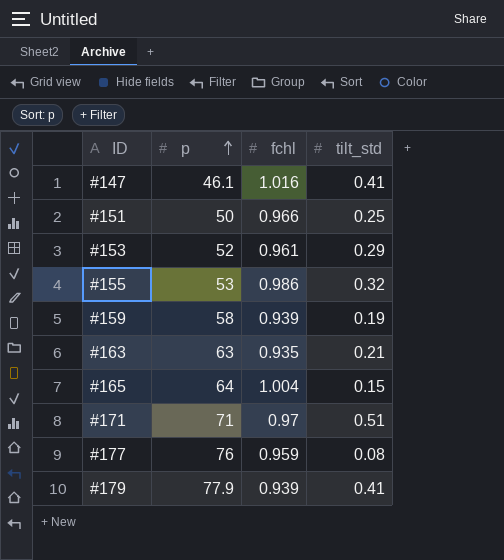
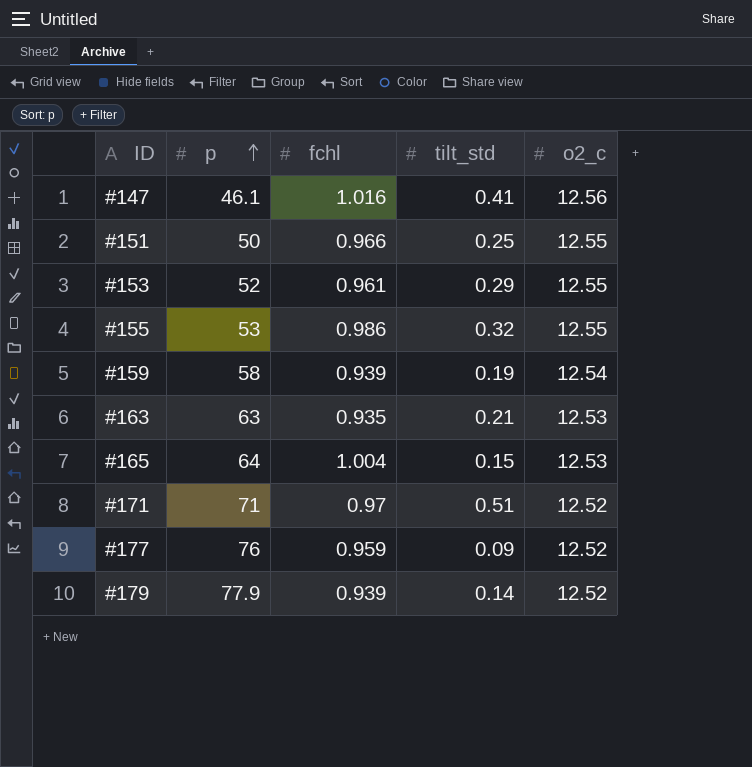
column o2_c | position: none -> 5
#177 | tilt_std: 0.08 -> 0.09
#179 | tilt_std: 0.41 -> 0.14

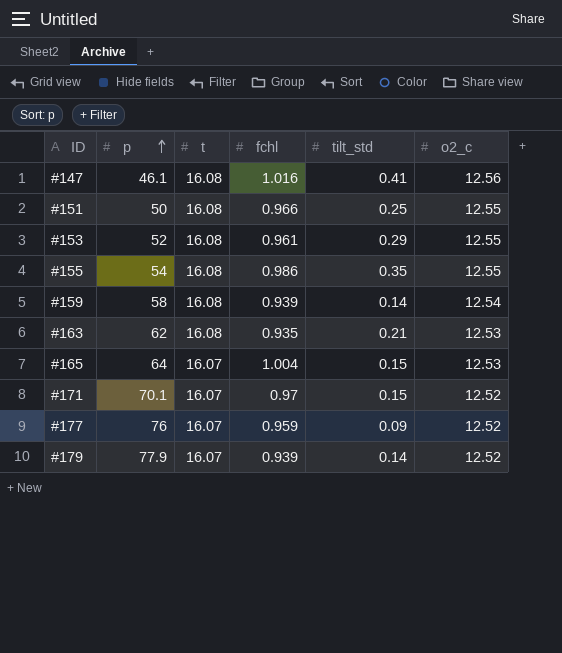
column t | position: none -> 3
#155 | p: 53 -> 54
#155 | tilt_std: 0.32 -> 0.35
#159 | tilt_std: 0.19 -> 0.14
#163 | p: 63 -> 62
#171 | p: 71 -> 70.1
#171 | tilt_std: 0.51 -> 0.15

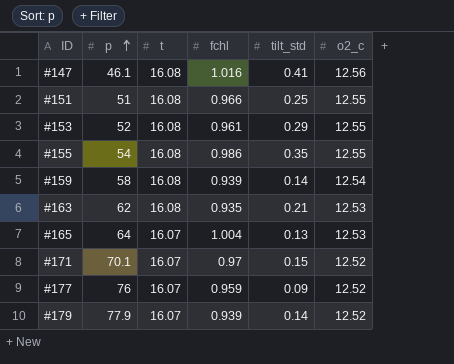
#151 | p: 50 -> 51
#165 | tilt_std: 0.15 -> 0.13

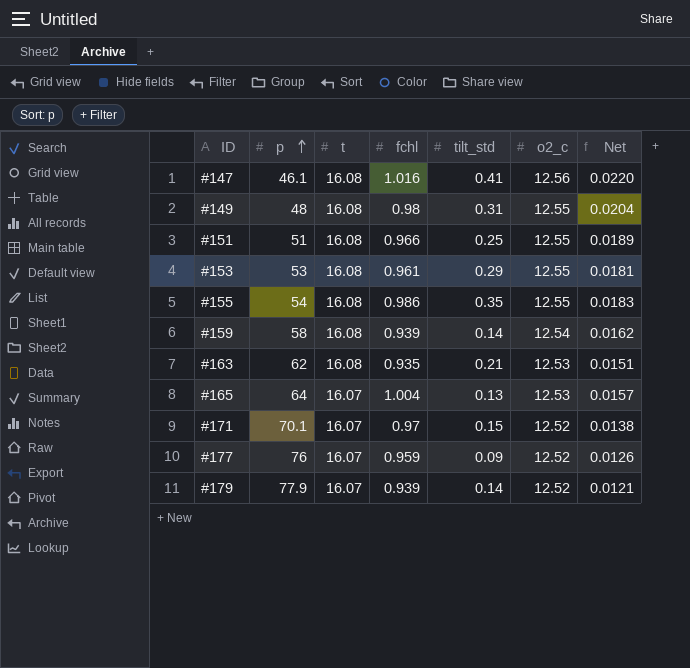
column Net | formula: none -> [fchl] / [p]
row #149: none -> 48 | 16.08 | 0.98 | 0.31 | 12.55 | 0.0204
#153 | p: 52 -> 53

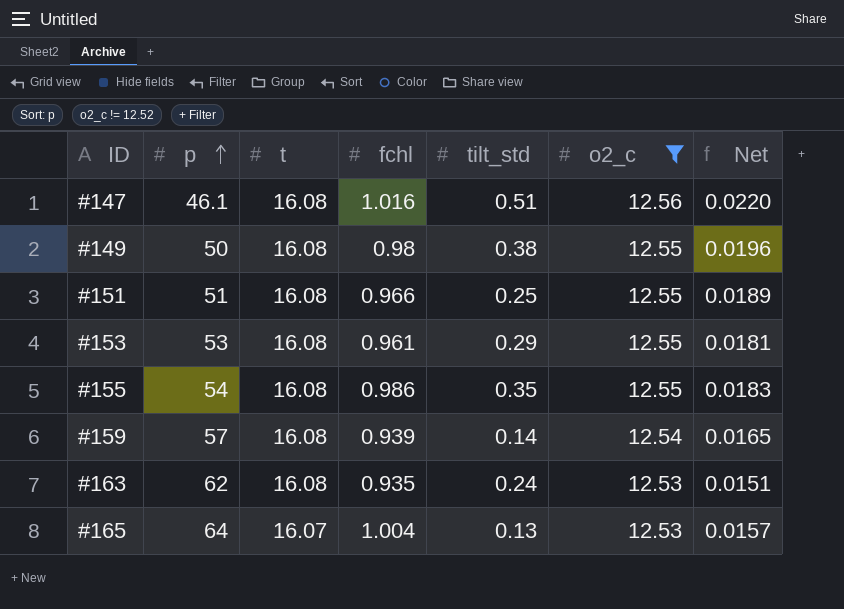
filter: none -> o2_c != 12.52
#147 | tilt_std: 0.41 -> 0.51
#149 | p: 48 -> 50
#149 | tilt_std: 0.31 -> 0.38
#149 | Net: 0.0204 -> 0.0196
#159 | p: 58 -> 57
#159 | Net: 0.0162 -> 0.0165
#163 | tilt_std: 0.21 -> 0.24

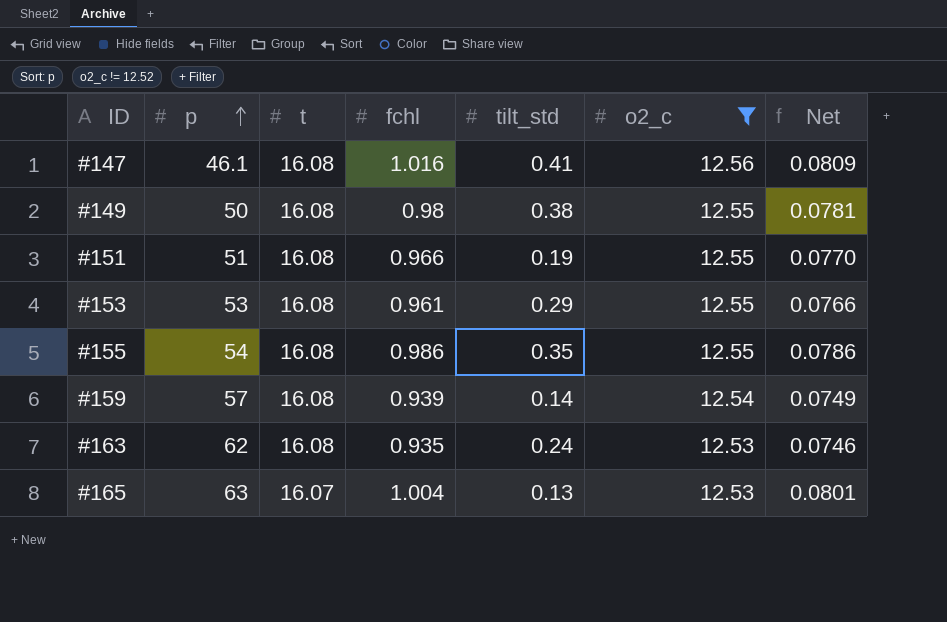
column Net | formula: [fchl] / [p] -> [fchl] / [o2_c]
#147 | tilt_std: 0.51 -> 0.41
#151 | tilt_std: 0.25 -> 0.19
#165 | p: 64 -> 63

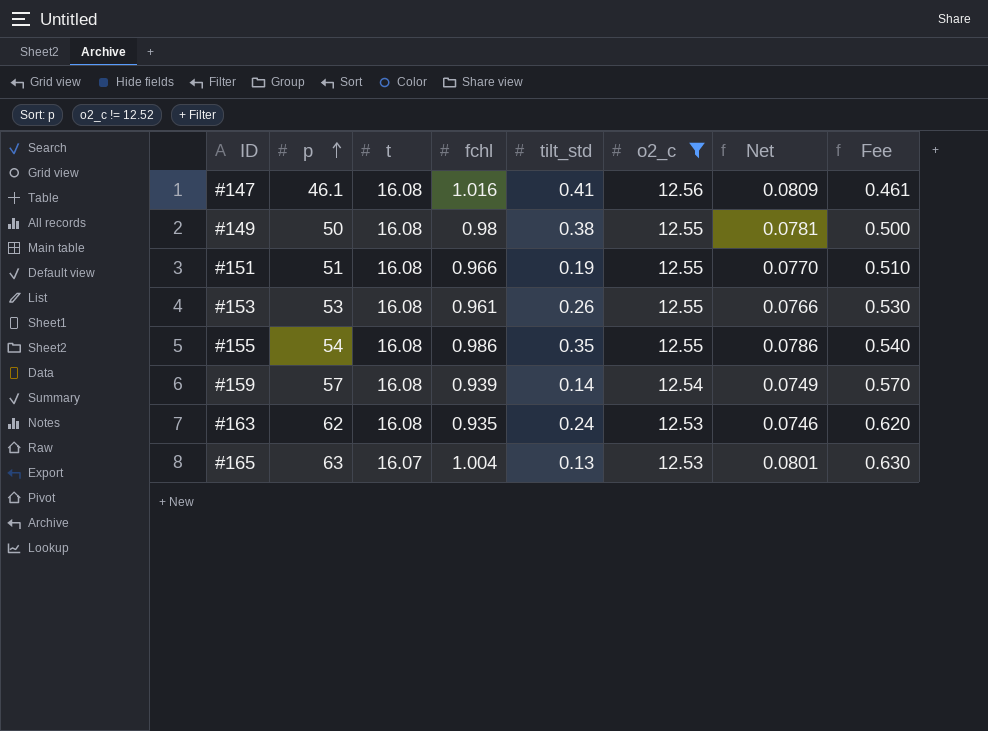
column Fee | formula: none -> [p] * 0.01
#153 | tilt_std: 0.29 -> 0.26

